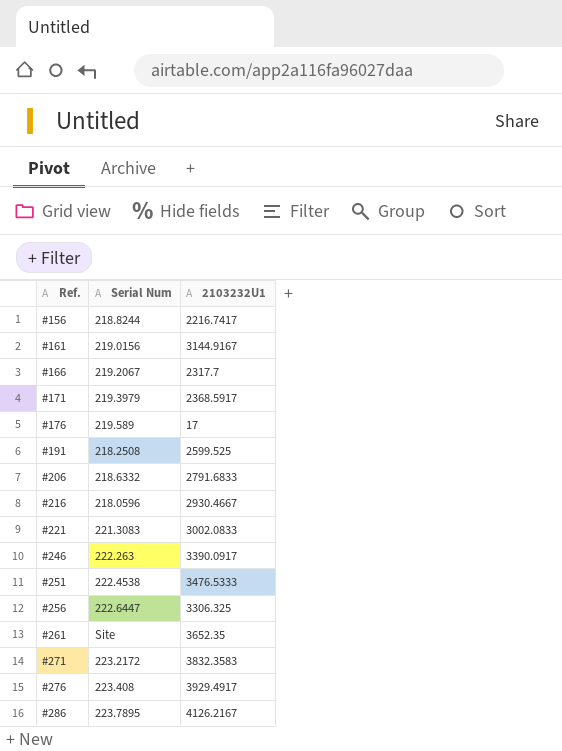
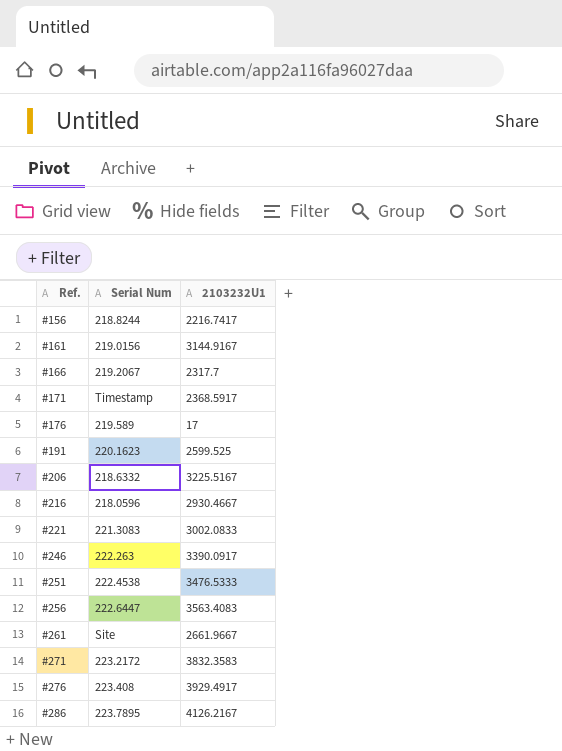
#171 | Serial Num: 219.3979 -> Timestamp
#191 | Serial Num: 218.2508 -> 220.1623
#206 | 2103232U1: 2791.6833 -> 3225.5167
#256 | 2103232U1: 3306.325 -> 3563.4083
#261 | 2103232U1: 3652.35 -> 2661.9667

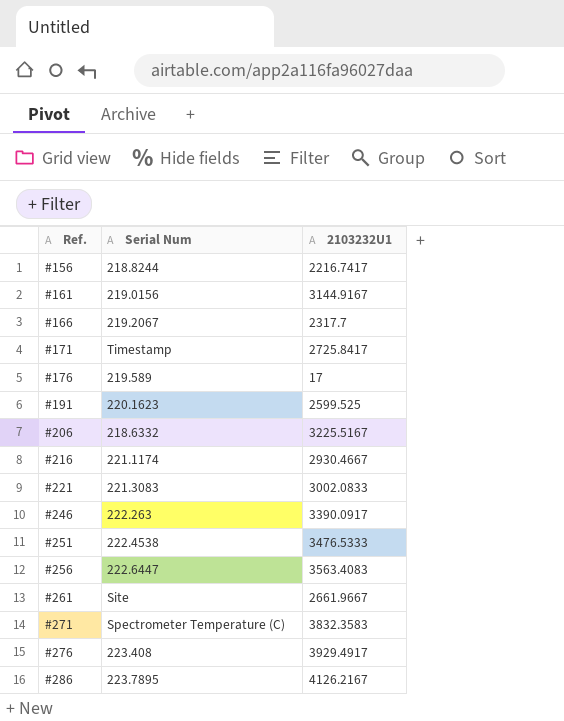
#171 | 2103232U1: 2368.5917 -> 2725.8417
#216 | Serial Num: 218.0596 -> 221.1174
#271 | Serial Num: 223.2172 -> Spectrometer Temperature (C)

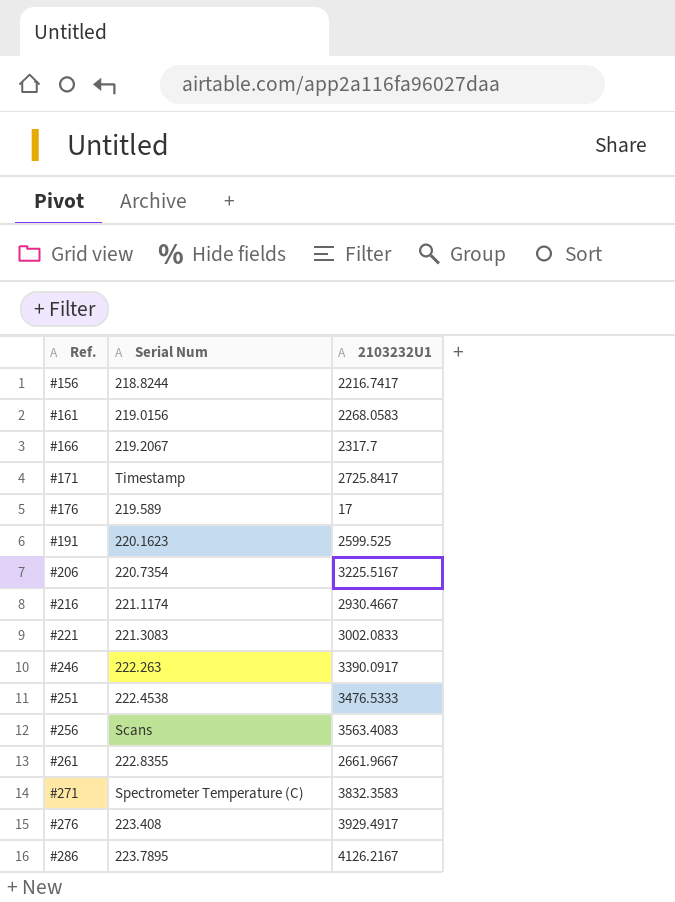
#161 | 2103232U1: 3144.9167 -> 2268.0583
#206 | Serial Num: 218.6332 -> 220.7354
#256 | Serial Num: 222.6447 -> Scans
#261 | Serial Num: Site -> 222.8355

